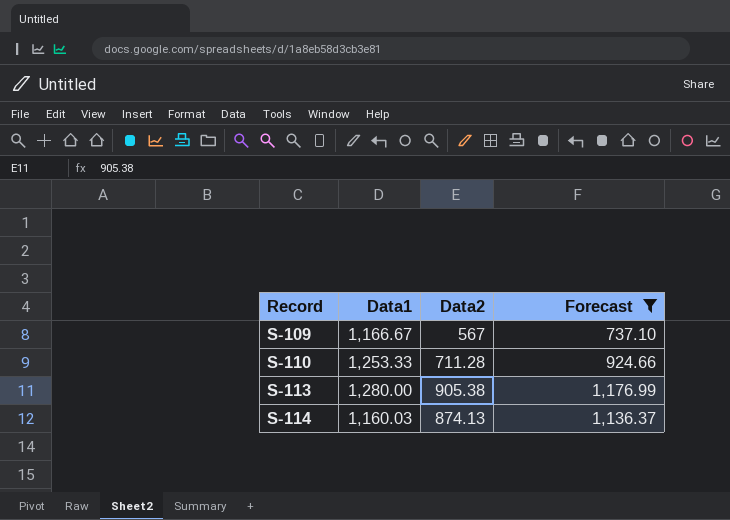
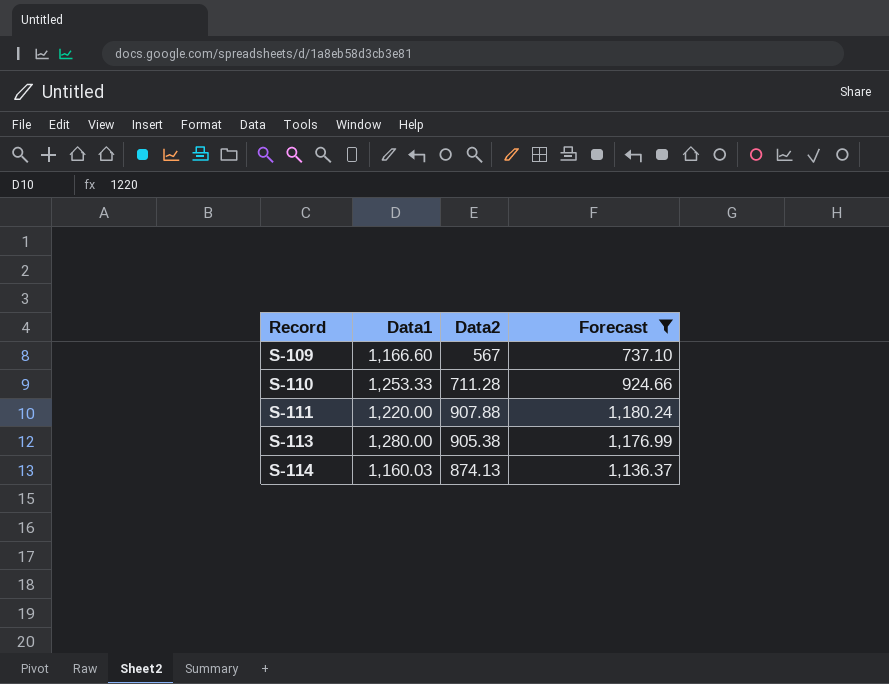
S-109 | Data1: 1,166.67 -> 1,166.60
row S-111: none -> 1,220.00 | 907.88 | 1,180.24

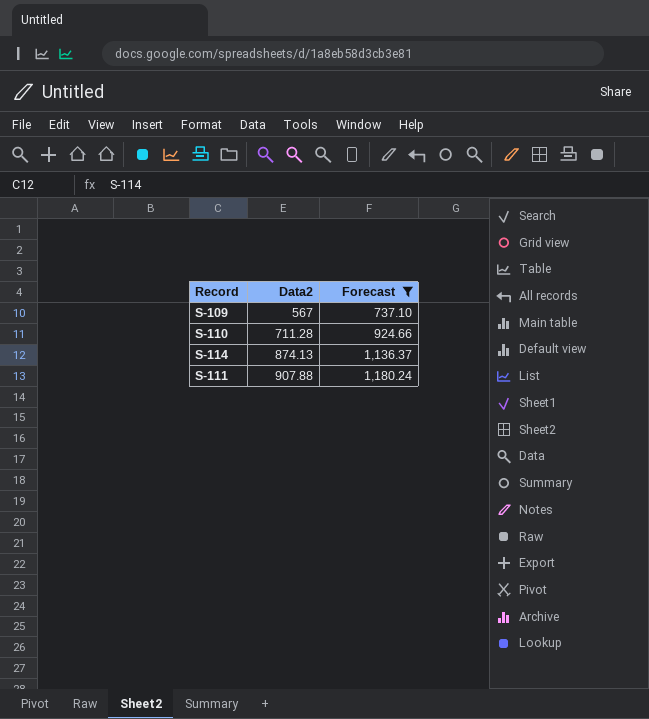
row order: Record ascending -> Data2 ascending
column Data1 | position: 2 -> none
row S-113: 1,280.00 | 905.38 | 1,176.99 -> none

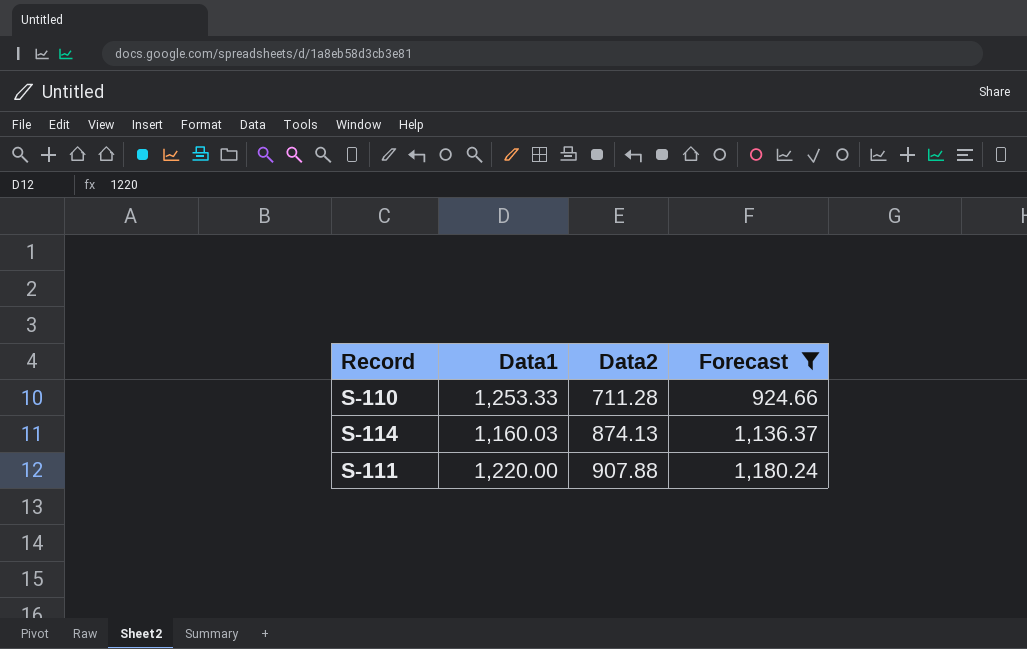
column Data1 | position: none -> 2
row S-109: 567 | 737.10 -> none

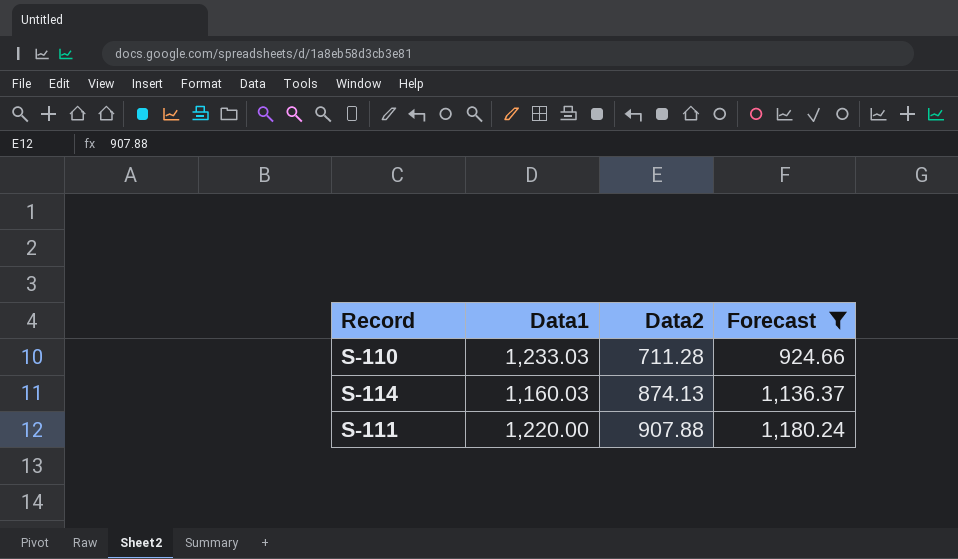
S-110 | Data1: 1,253.33 -> 1,233.03

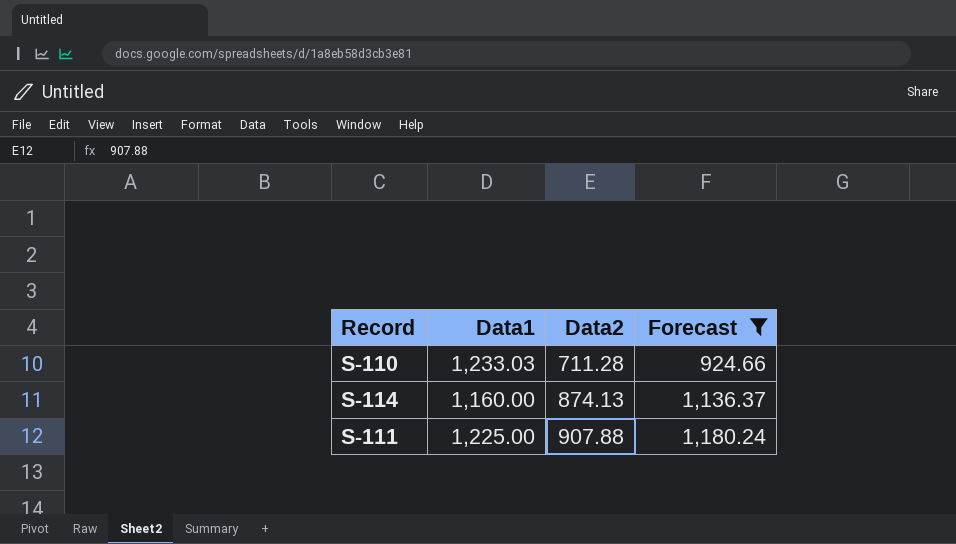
S-114 | Data1: 1,160.03 -> 1,160.00
S-111 | Data1: 1,220.00 -> 1,225.00

